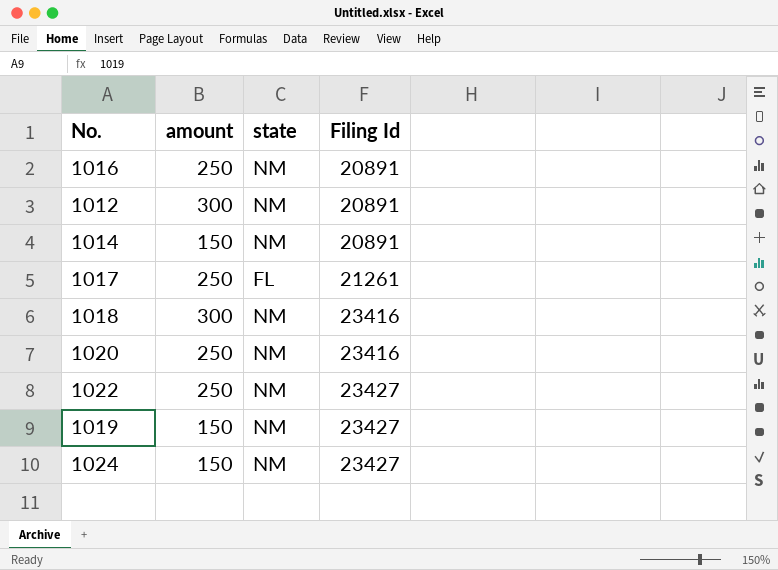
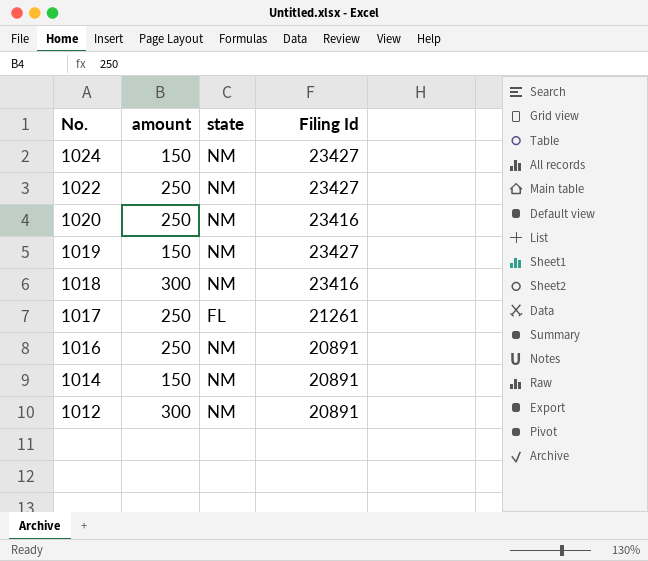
row order: Filing Id ascending -> No. descending

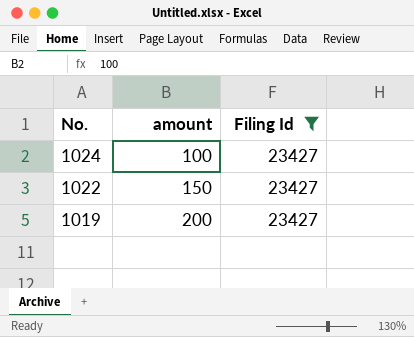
filter: none -> Filing Id = 23427
column state | position: 3 -> none
1024 | amount: 150 -> 100
1022 | amount: 250 -> 150
1019 | amount: 150 -> 200

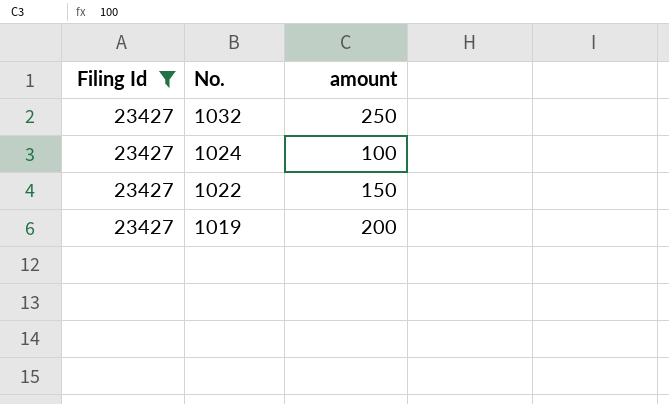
column Filing Id | position: 3 -> 1
row 1032: none -> 23427 | 250

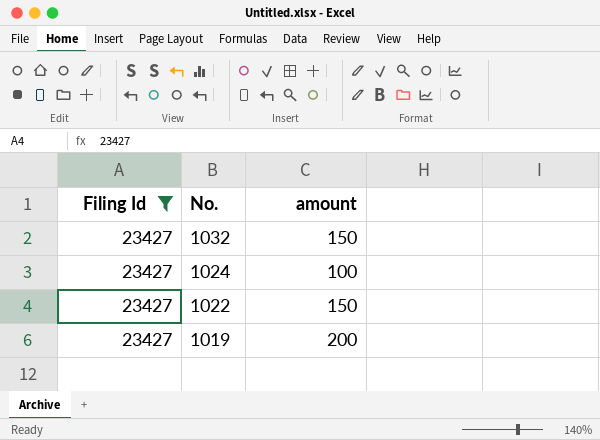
1032 | amount: 250 -> 150

